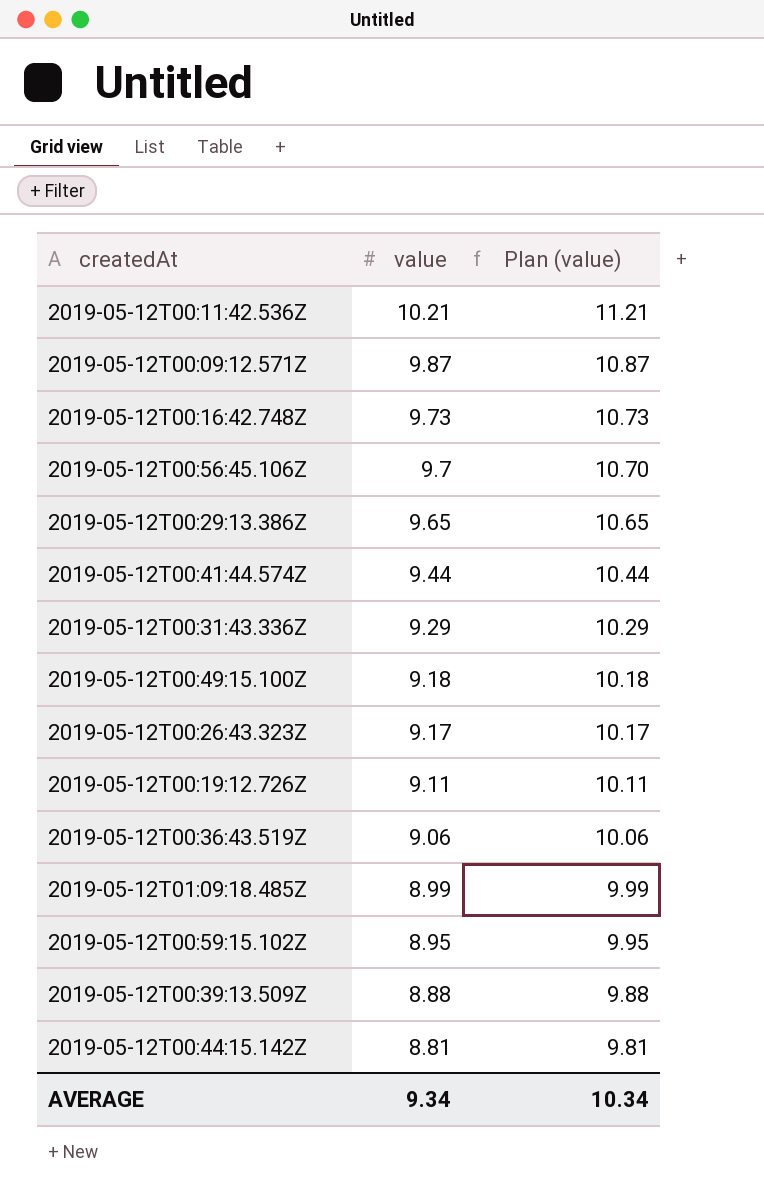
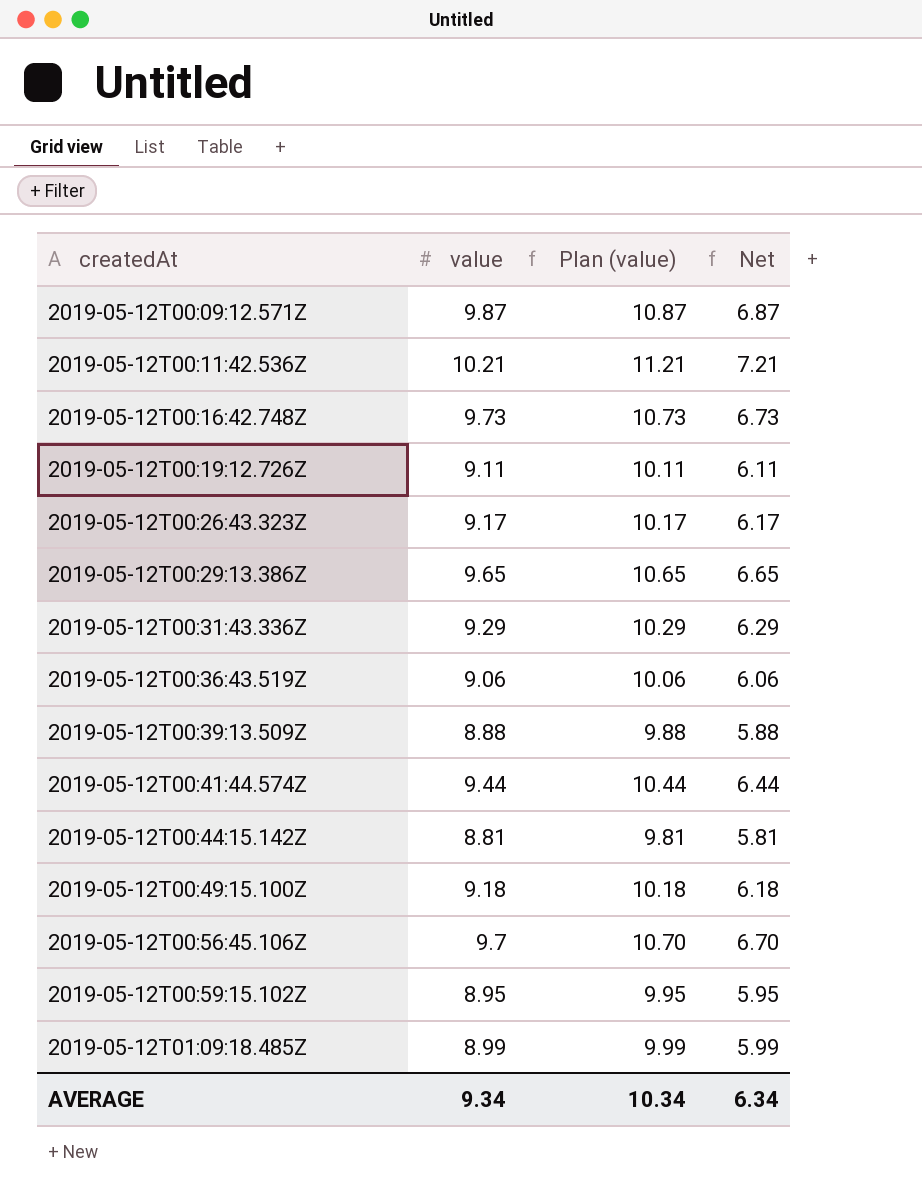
row order: value descending -> createdAt ascending
column Net | formula: none -> [value] - 3

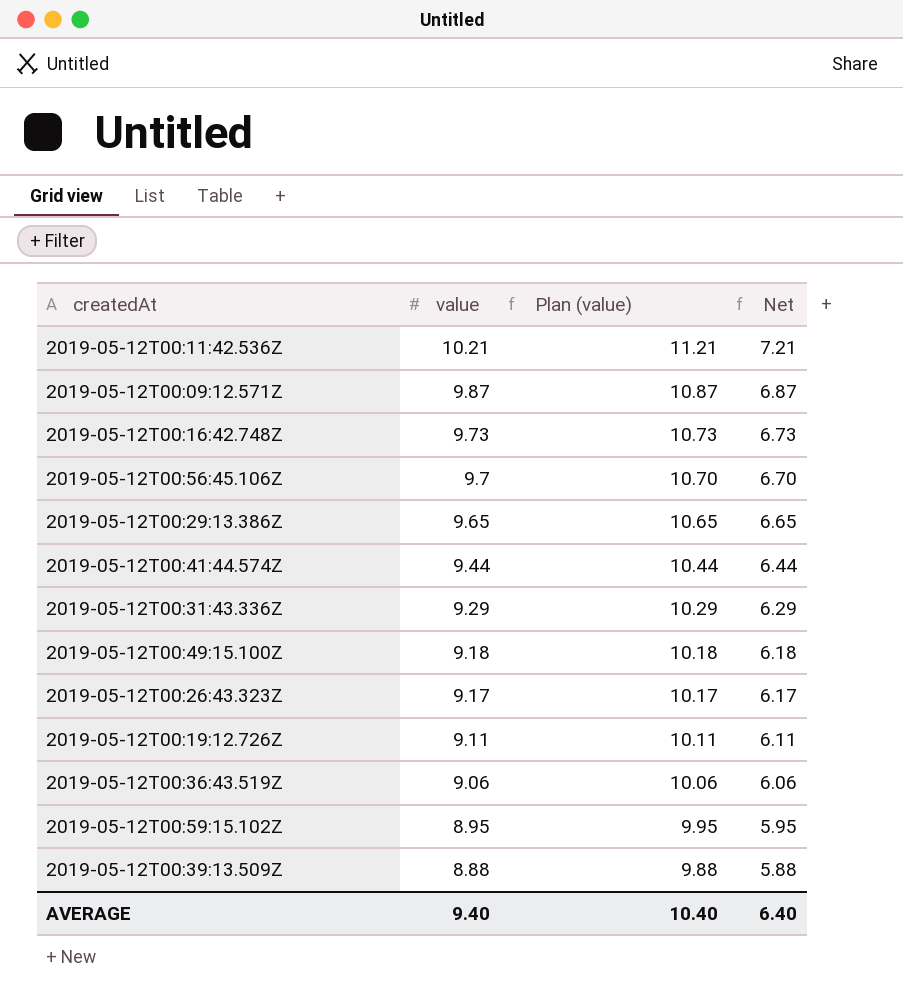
row order: createdAt ascending -> value descending
row 2019-05-12T00:44:15.142Z: 8.81 | 9.81 | 5.81 -> none
row 2019-05-12T01:09:18.485Z: 8.99 | 9.99 | 5.99 -> none
AVERAGE | value: 9.34 -> 9.40
AVERAGE | Plan (value): 10.34 -> 10.40
AVERAGE | Net: 6.34 -> 6.40

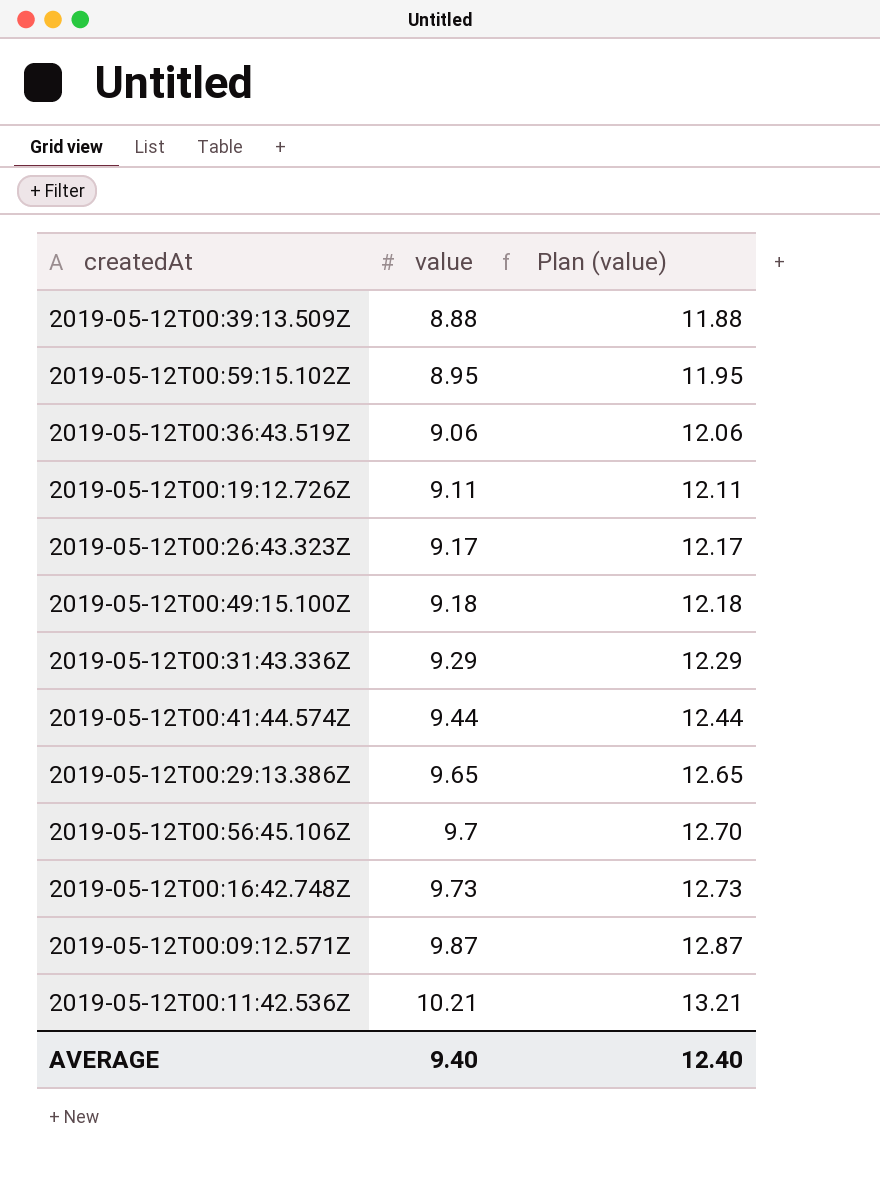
row order: value descending -> value ascending
column Net | formula: [value] - 3 -> none
column Plan (value) | formula: [value] + 1 -> [value] + 3
AVERAGE | Plan (value): 10.40 -> 12.40

